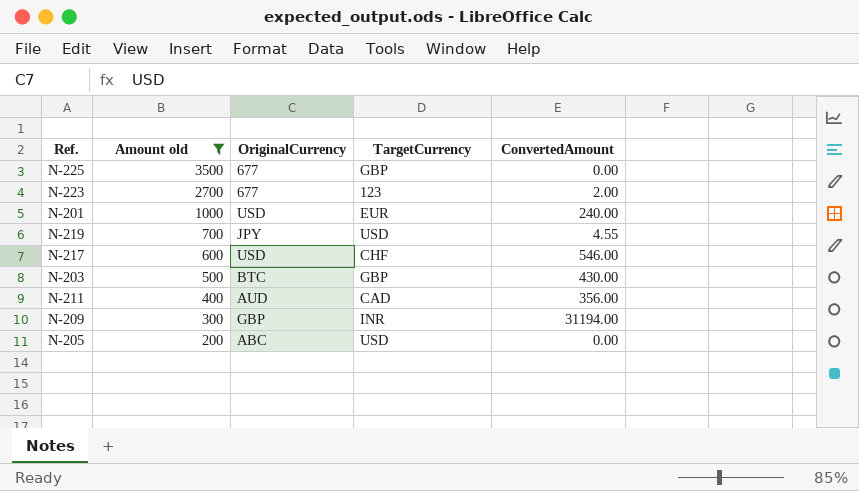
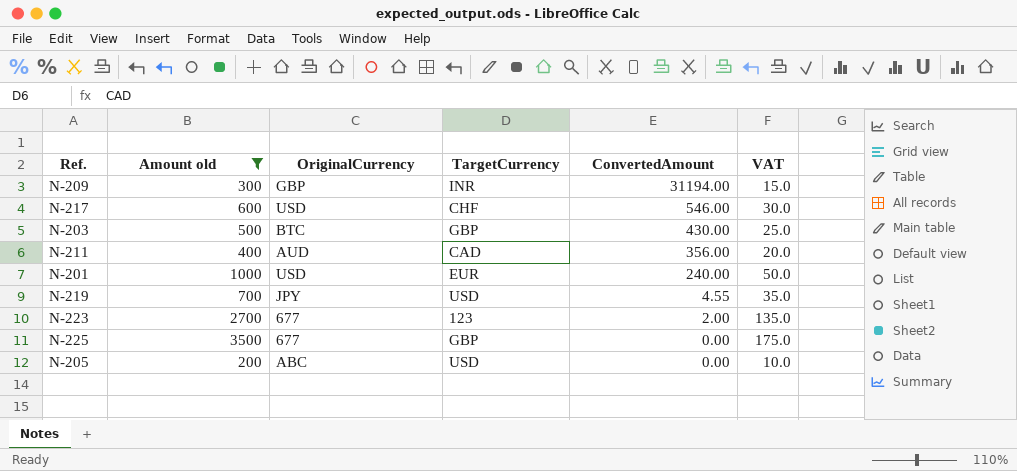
row order: Amount old descending -> ConvertedAmount descending
column VAT | formula: none -> [Amount old] * 0.05

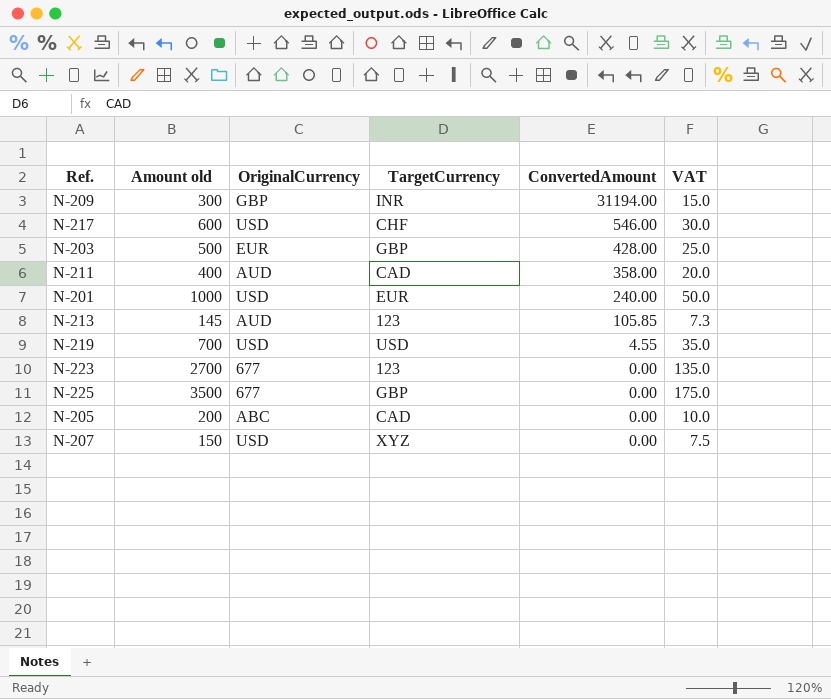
filter: Amount old >= 200 -> none
N-203 | OriginalCurrency: BTC -> EUR
N-203 | ConvertedAmount: 430.00 -> 428.00
N-211 | ConvertedAmount: 356.00 -> 358.00
N-219 | OriginalCurrency: JPY -> USD
N-223 | ConvertedAmount: 2.00 -> 0.00
N-205 | TargetCurrency: USD -> CAD

